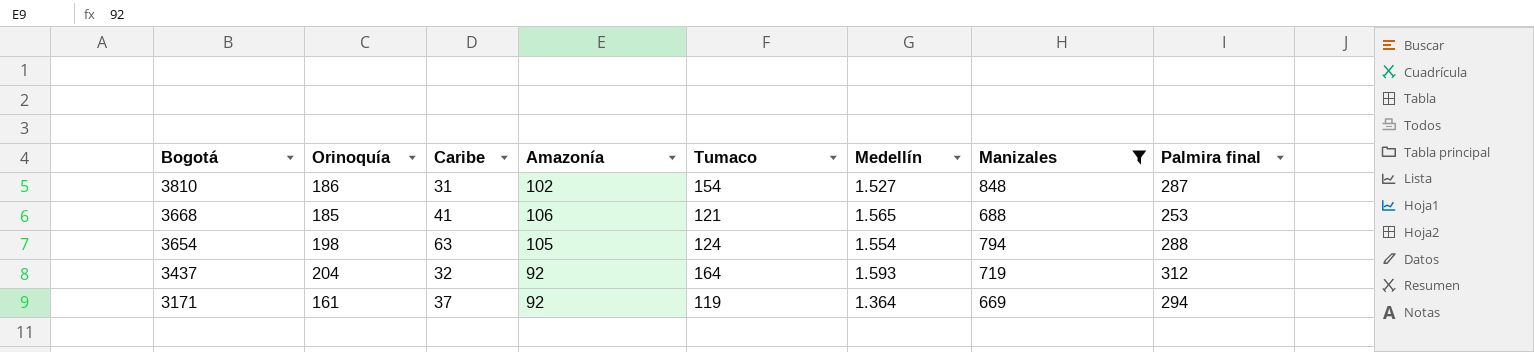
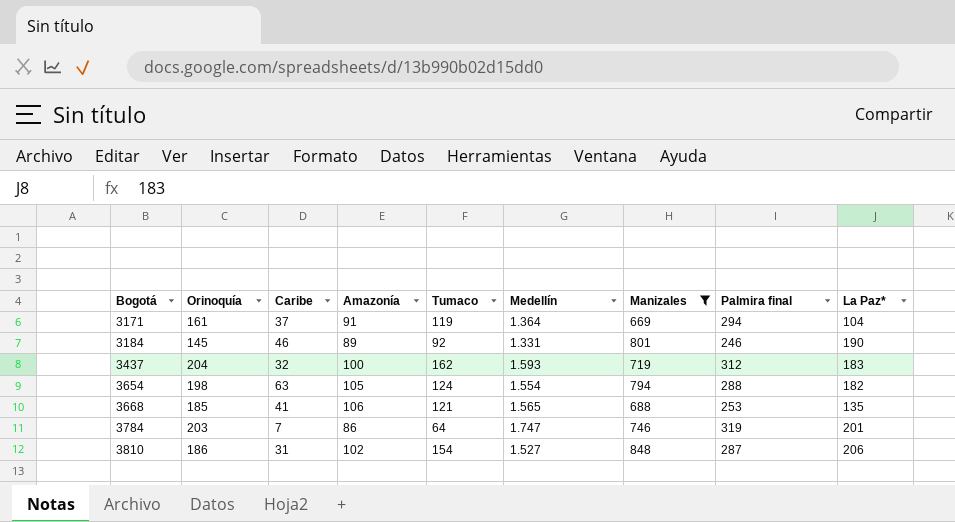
row order: Bogotá descending -> Bogotá ascending
column La Paz* | position: none -> 9
3171 | Amazonía: 92 -> 91
row 3184: none -> 145 | 46 | 89 | 92 | 1.331 | 801 | 246 | 190
3437 | Amazonía: 92 -> 100
3437 | Tumaco: 164 -> 162
row 3784: none -> 203 | 7 | 86 | 64 | 1.747 | 746 | 319 | 201

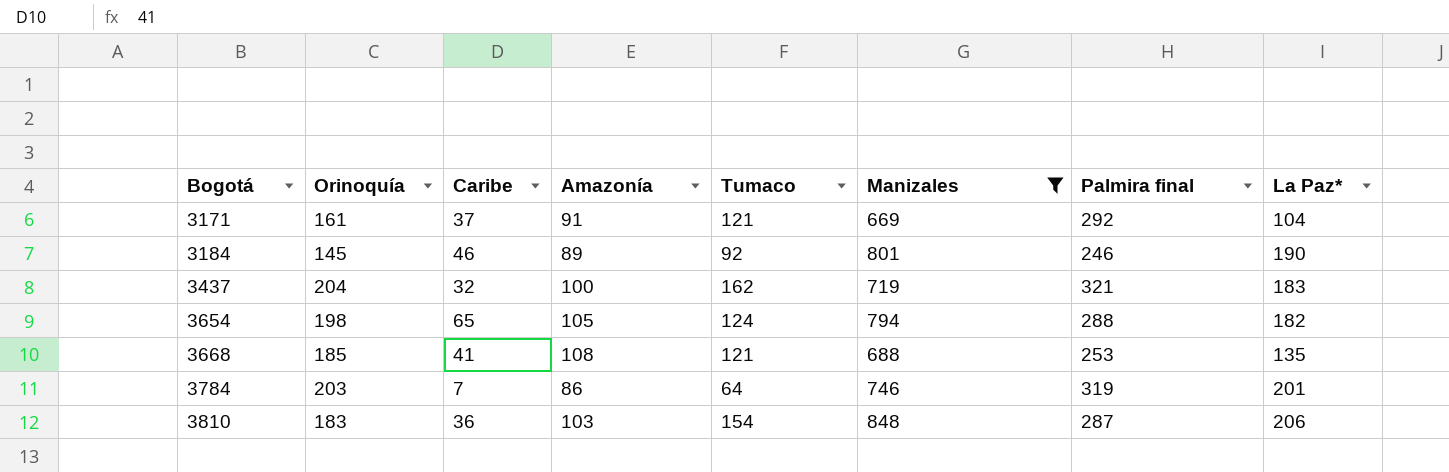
column Medellín | position: 6 -> none
3171 | Tumaco: 119 -> 121
3171 | Palmira final: 294 -> 292
3437 | Palmira final: 312 -> 321
3654 | Caribe: 63 -> 65
3668 | Amazonía: 106 -> 108
3810 | Orinoquía: 186 -> 183
3810 | Caribe: 31 -> 36
3810 | Amazonía: 102 -> 103

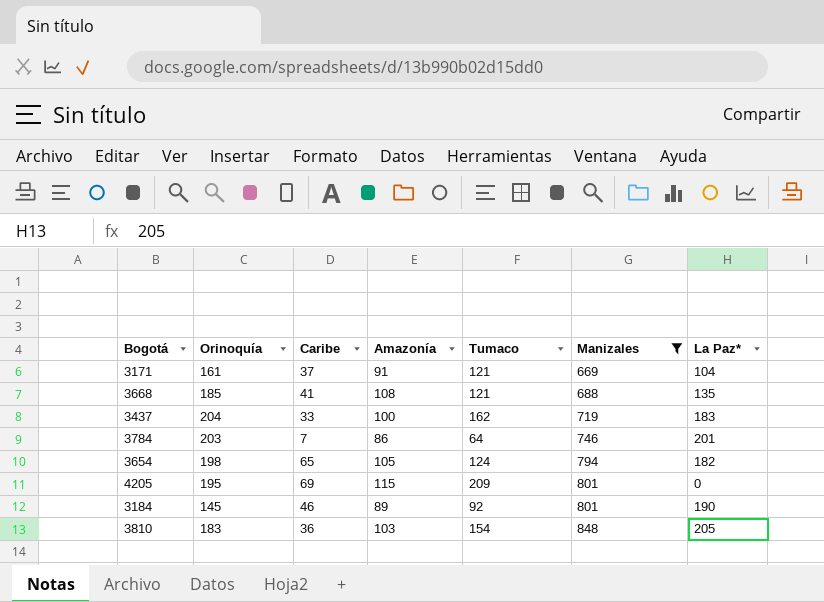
row order: Bogotá ascending -> Manizales ascending
column Palmira final | position: 7 -> none
3437 | Caribe: 32 -> 33
row 4205: none -> 195 | 69 | 115 | 209 | 801 | 0
3810 | La Paz*: 206 -> 205

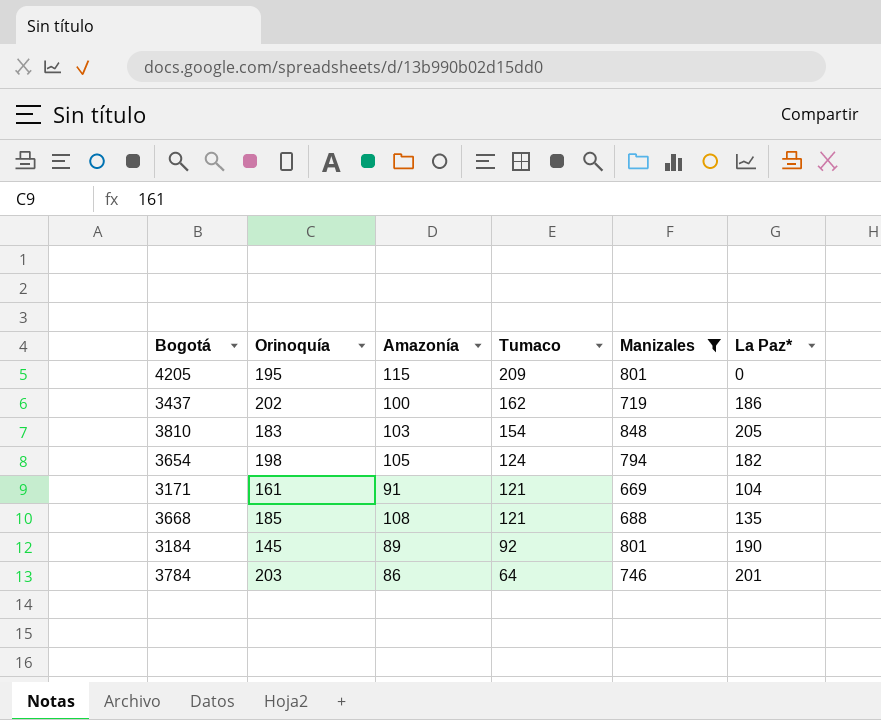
row order: Manizales ascending -> Tumaco descending
column Caribe | position: 3 -> none
3437 | Orinoquía: 204 -> 202
3437 | La Paz*: 183 -> 186

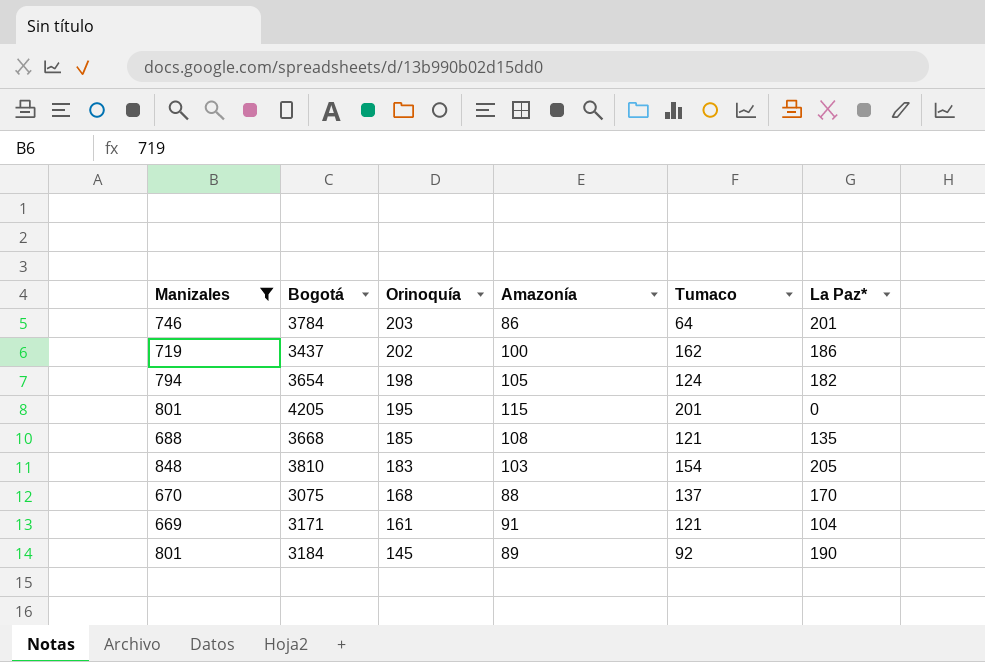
row order: Tumaco descending -> Orinoquía descending
column Manizales | position: 5 -> 1
4205 | Tumaco: 209 -> 201
row 3075: none -> 670 | 168 | 88 | 137 | 170

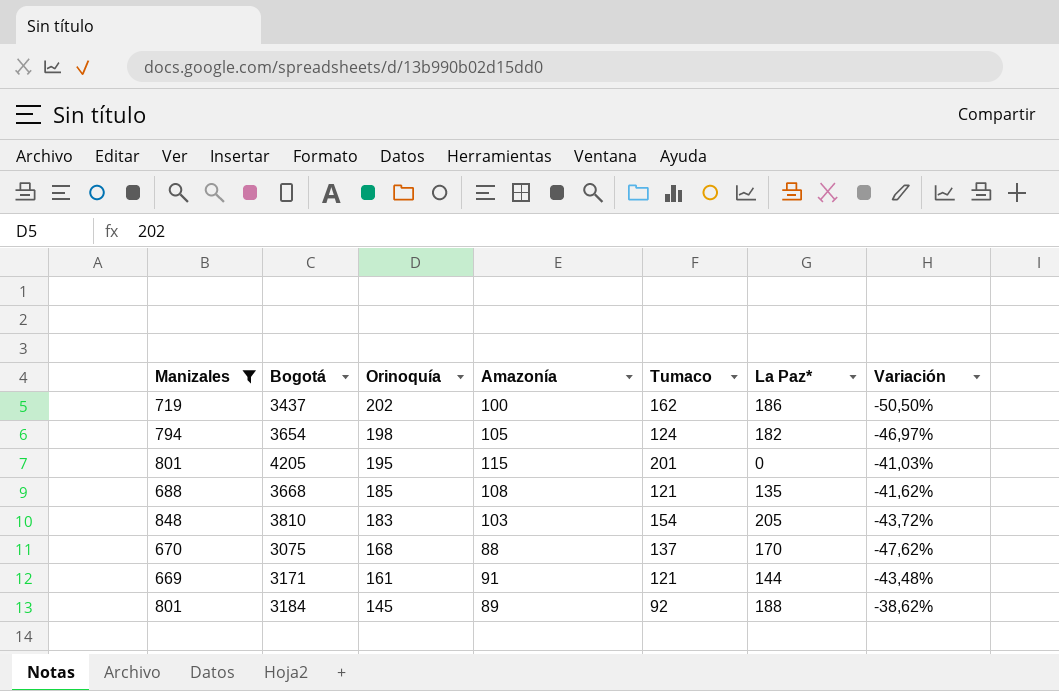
column Variación | formula: none -> ([Amazonía] - [Orinoquía]) / [Orinoquía]
row 3784: 746 | 203 | 86 | 64 | 201 -> none
3171 | La Paz*: 104 -> 144
3184 | La Paz*: 190 -> 188

